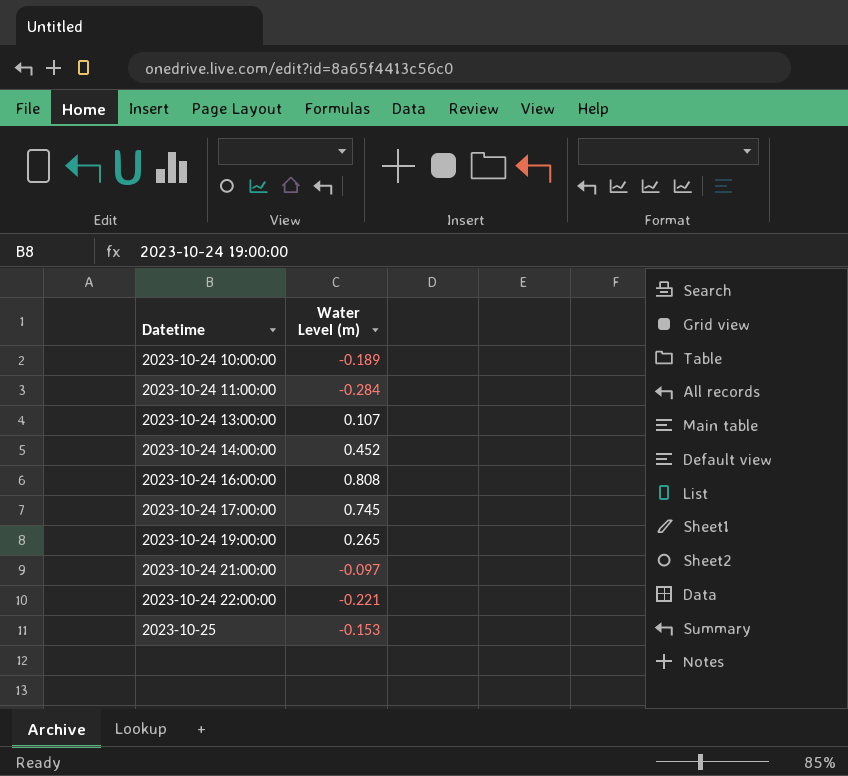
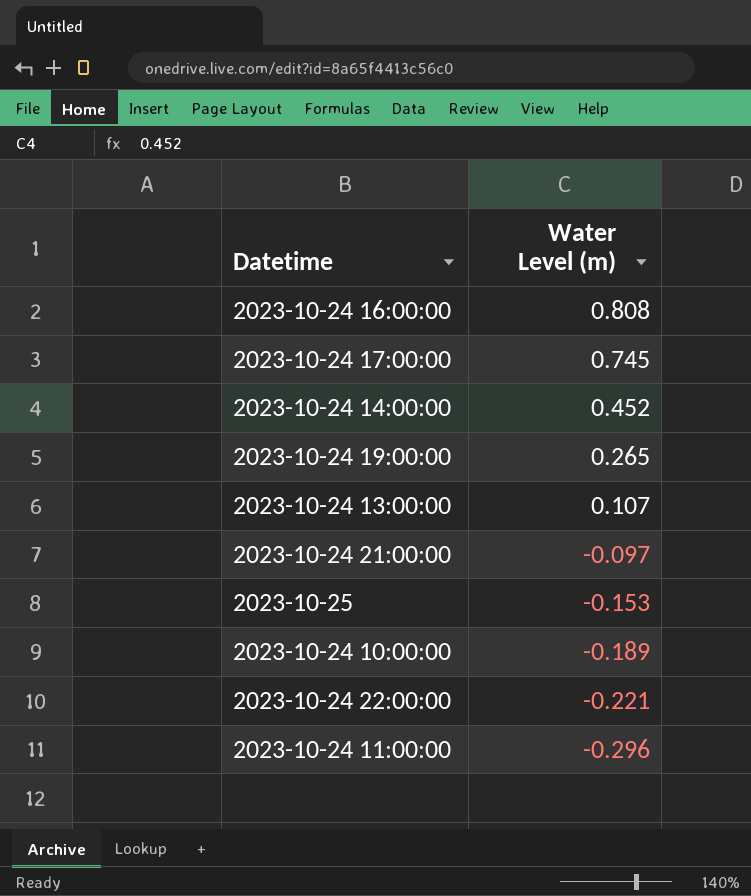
row order: Datetime ascending -> Water Level (m) descending
2023-10-24 11:00:00 | Water Level (m): -0.284 -> -0.296

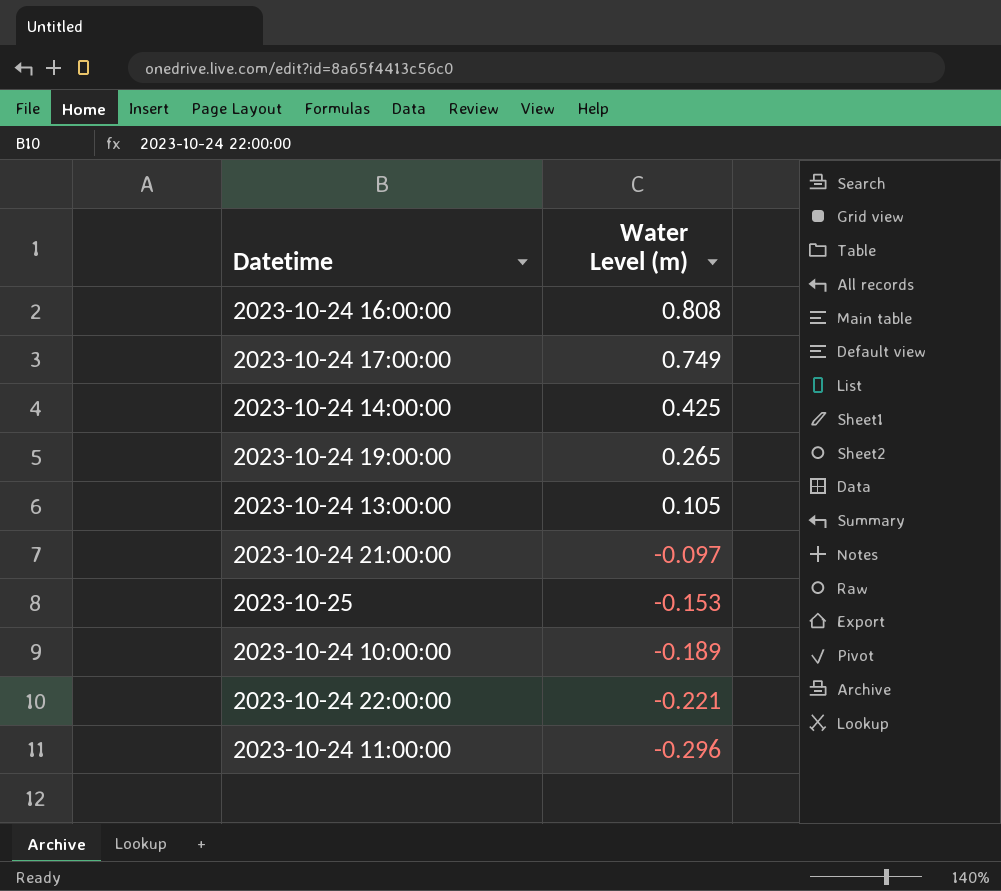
2023-10-24 17:00:00 | Water Level (m): 0.745 -> 0.749
2023-10-24 14:00:00 | Water Level (m): 0.452 -> 0.425
2023-10-24 13:00:00 | Water Level (m): 0.107 -> 0.105

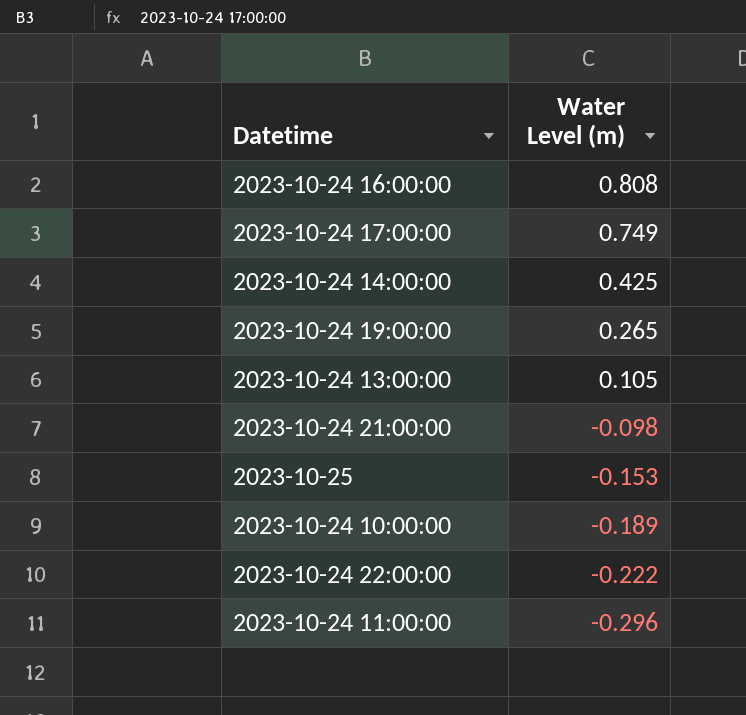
2023-10-24 21:00:00 | Water Level (m): -0.097 -> -0.098
2023-10-24 22:00:00 | Water Level (m): -0.221 -> -0.222

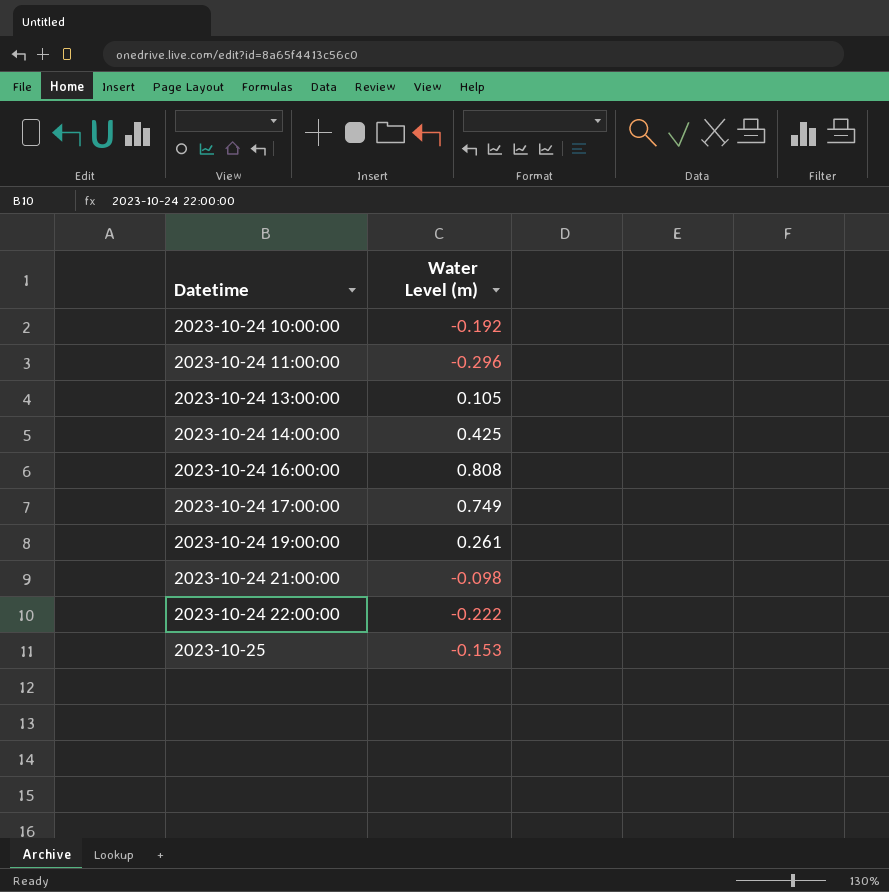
row order: Water Level (m) descending -> Datetime ascending
2023-10-24 10:00:00 | Water Level (m): -0.189 -> -0.192
2023-10-24 19:00:00 | Water Level (m): 0.265 -> 0.261

